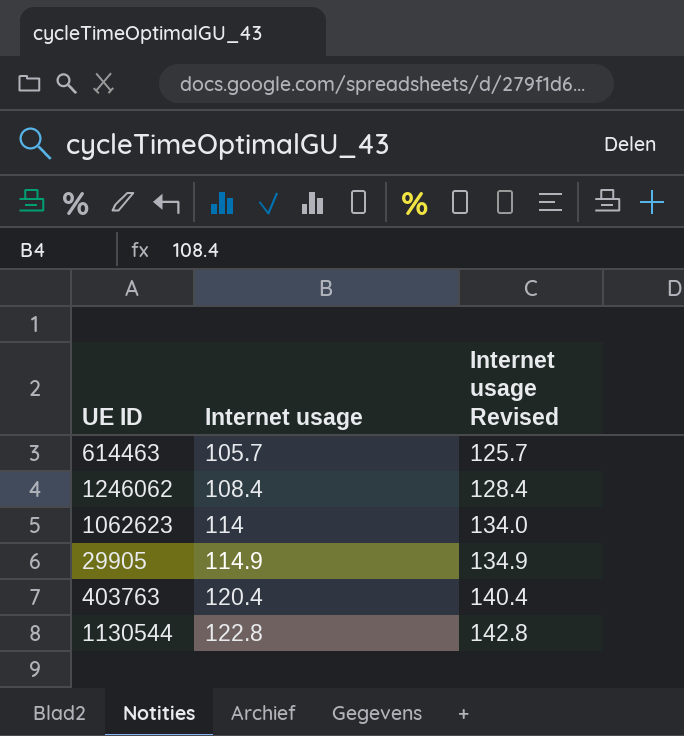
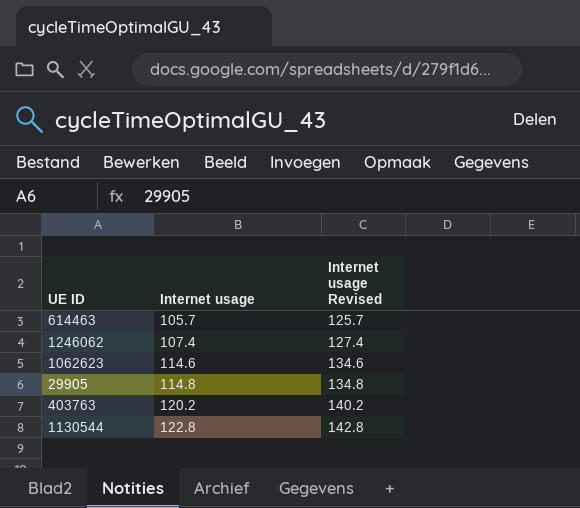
1246062 | Internet usage: 108.4 -> 107.4
1246062 | Internet usage Revised: 128.4 -> 127.4
1062623 | Internet usage: 114 -> 114.6
1062623 | Internet usage Revised: 134.0 -> 134.6
29905 | Internet usage: 114.9 -> 114.8
29905 | Internet usage Revised: 134.9 -> 134.8
403763 | Internet usage: 120.4 -> 120.2
403763 | Internet usage Revised: 140.4 -> 140.2

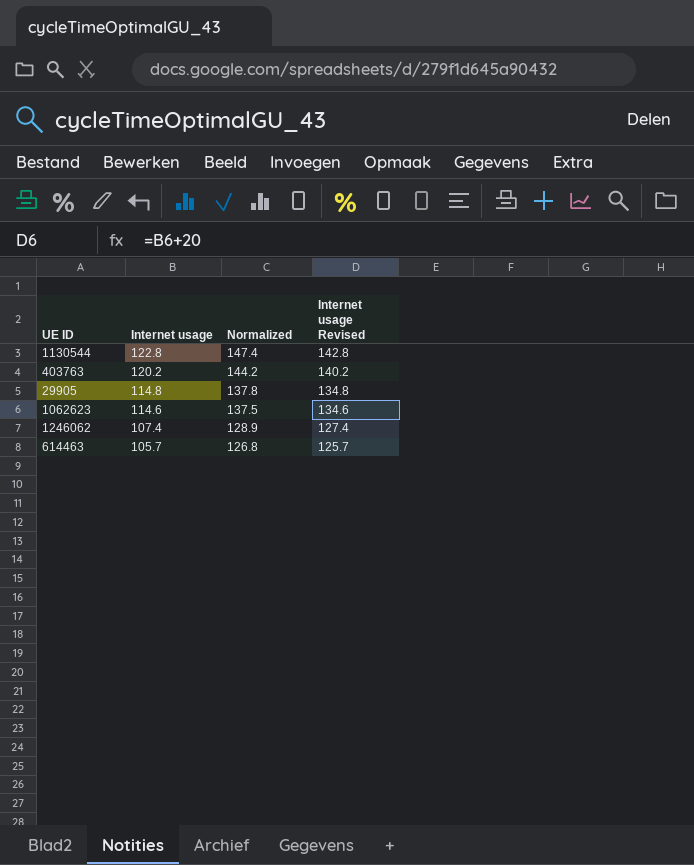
row order: Internet usage ascending -> Internet usage descending
column Normalized | formula: none -> [Internet usage] * 1.2

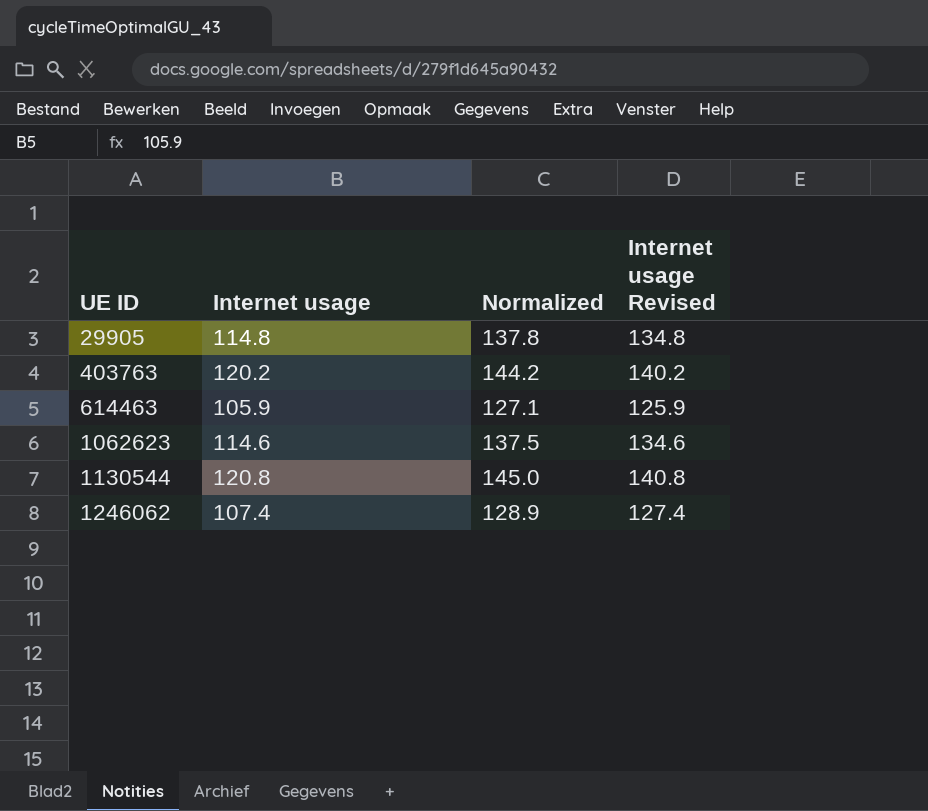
row order: Internet usage descending -> UE ID ascending
614463 | Internet usage: 105.7 -> 105.9
614463 | Normalized: 126.8 -> 127.1
614463 | Internet usage Revised: 125.7 -> 125.9
1130544 | Internet usage: 122.8 -> 120.8
1130544 | Normalized: 147.4 -> 145.0
1130544 | Internet usage Revised: 142.8 -> 140.8

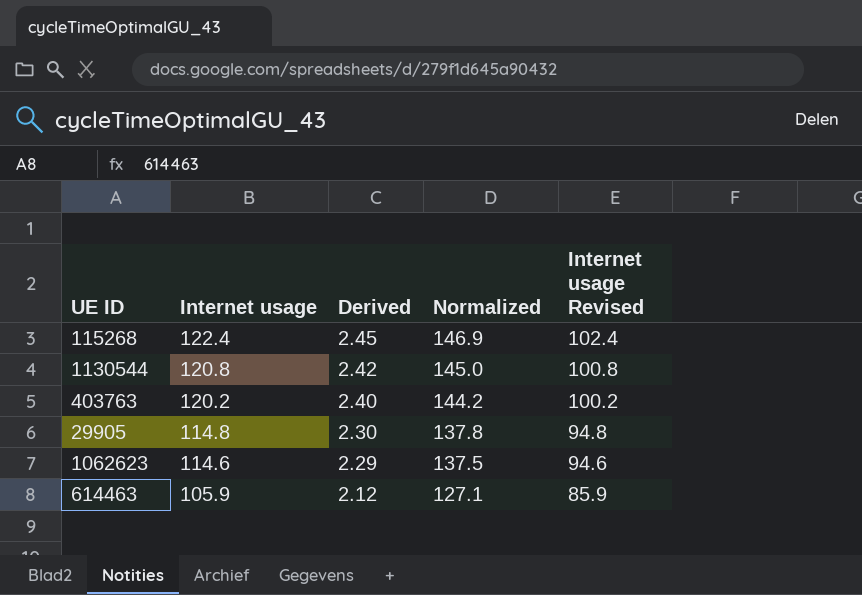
row order: UE ID ascending -> Internet usage descending
column Derived | formula: none -> [Internet usage] * 0.02
column Internet usage Revised | formula: [Internet usage] + 20 -> [Internet usage] - 20
row 1246062: 107.4 | 128.9 | 127.4 -> none
row 115268: none -> 122.4 | 2.45 | 146.9 | 102.4

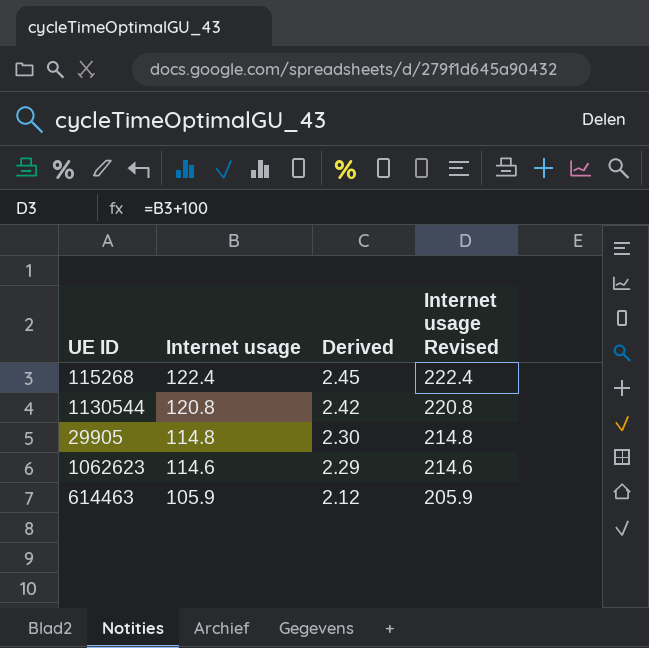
column Normalized | formula: [Internet usage] * 1.2 -> none
column Internet usage Revised | formula: [Internet usage] - 20 -> [Internet usage] + 100
row 403763: 120.2 | 2.40 | 144.2 | 100.2 -> none

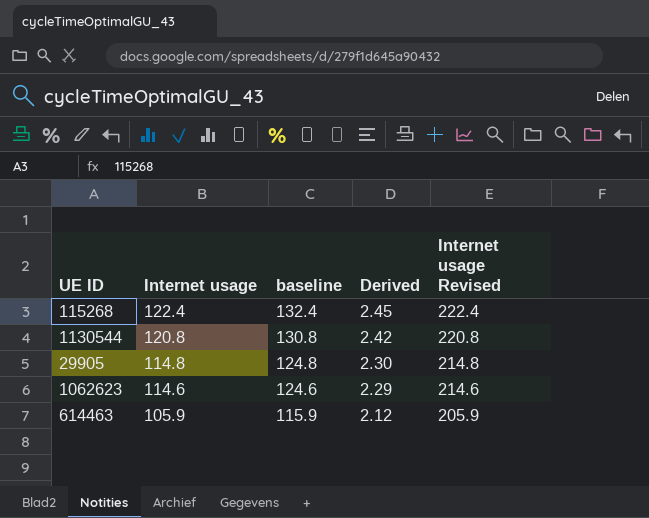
column baseline | formula: none -> [Internet usage] + 10

